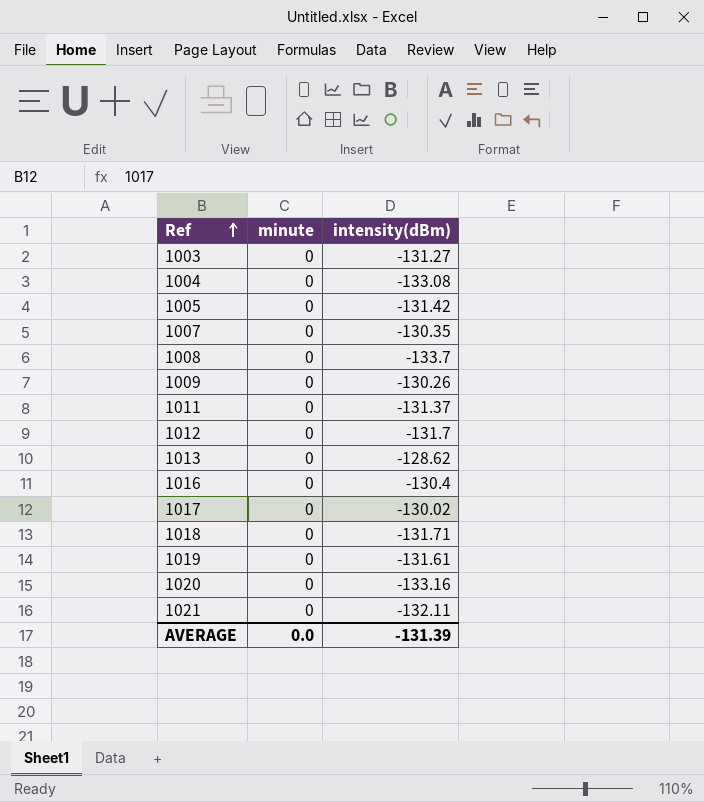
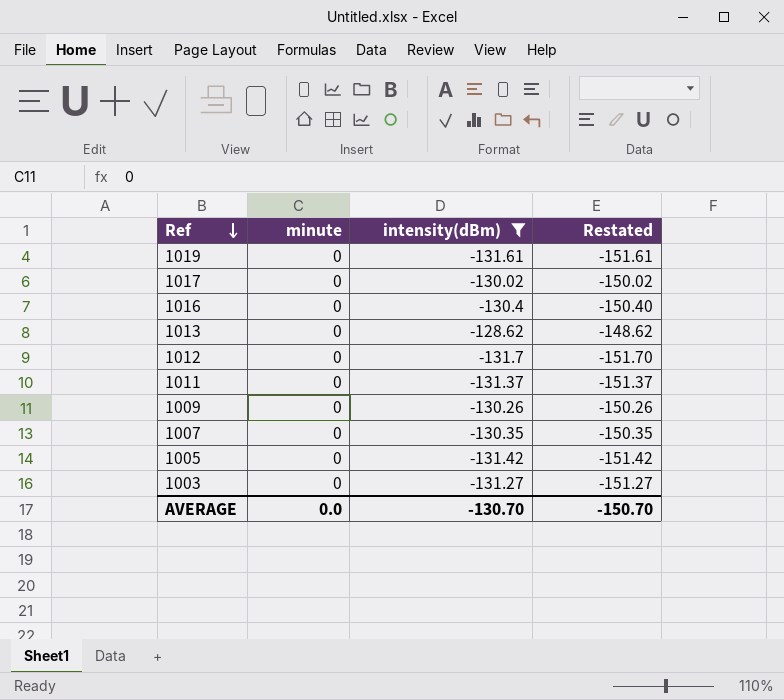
filter: none -> intensity(dBm) >= -131.7
row order: Ref ascending -> Ref descending
column Restated | formula: none -> [intensity(dBm)] - 20
AVERAGE | intensity(dBm): -131.39 -> -130.70

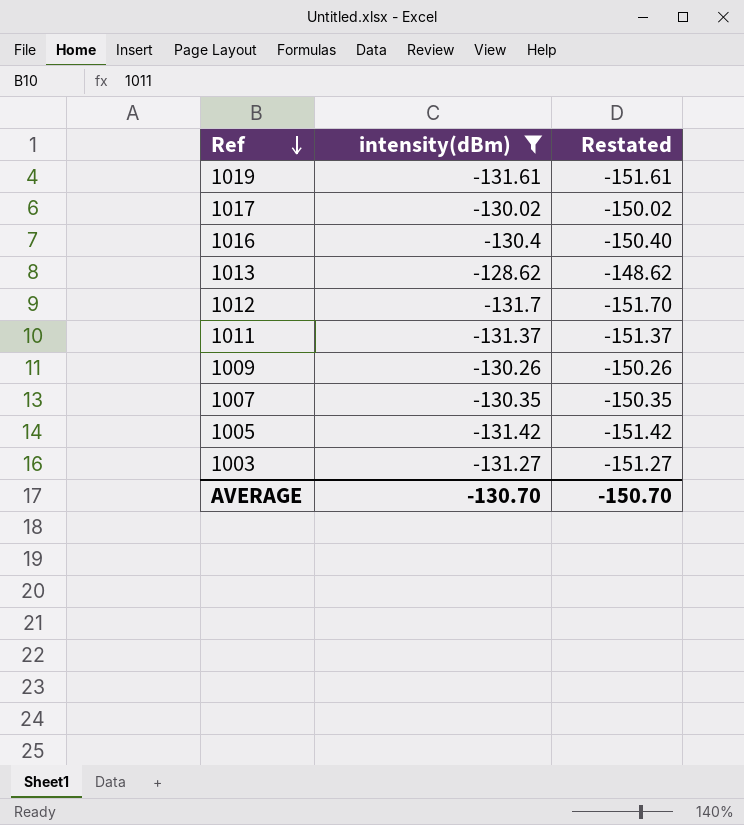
column minute | position: 2 -> none

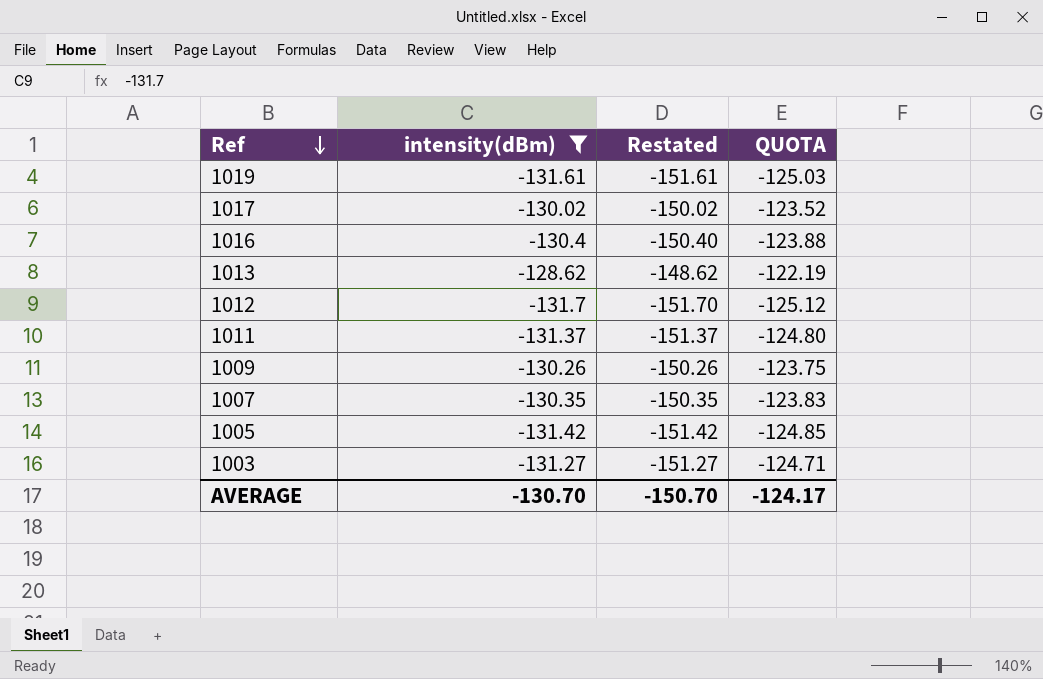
column QUOTA | formula: none -> [intensity(dBm)] * 0.95

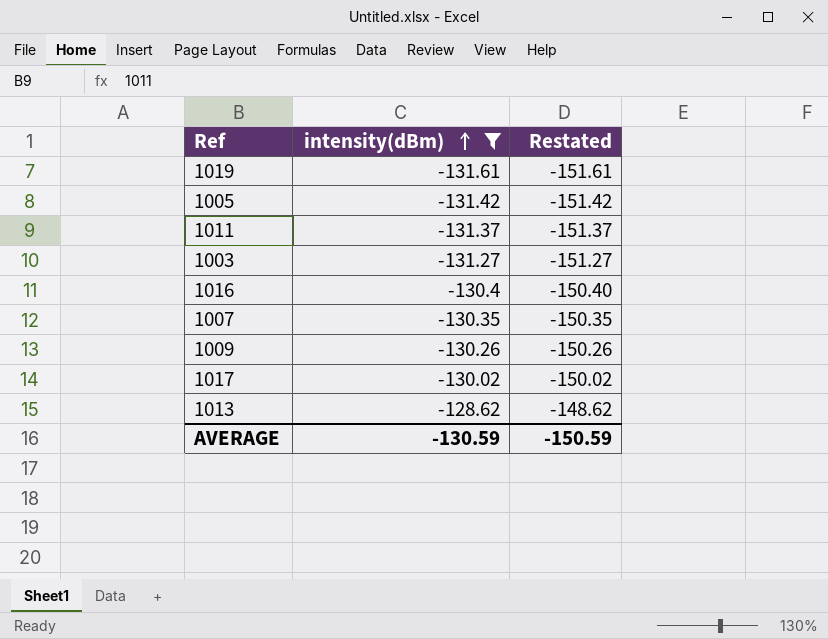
row order: Ref descending -> intensity(dBm) ascending
column QUOTA | formula: [intensity(dBm)] * 0.95 -> none
row 1012: -131.7 | -151.70 | -125.12 -> none
AVERAGE | intensity(dBm): -130.70 -> -130.59
AVERAGE | Restated: -150.70 -> -150.59

